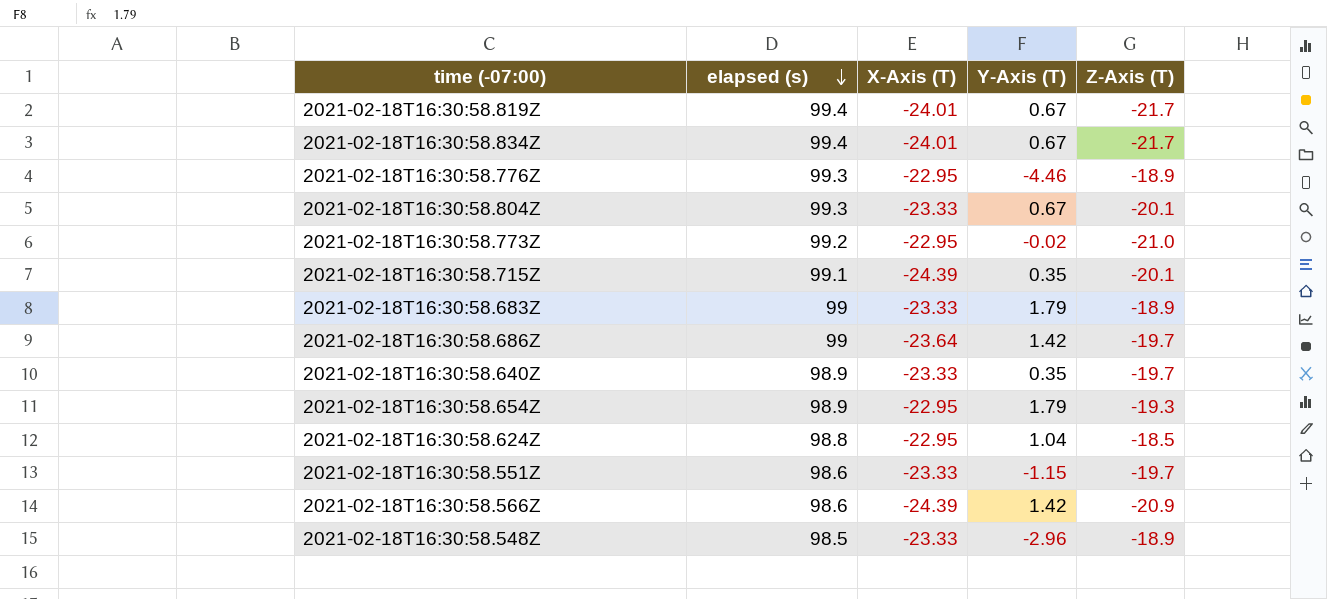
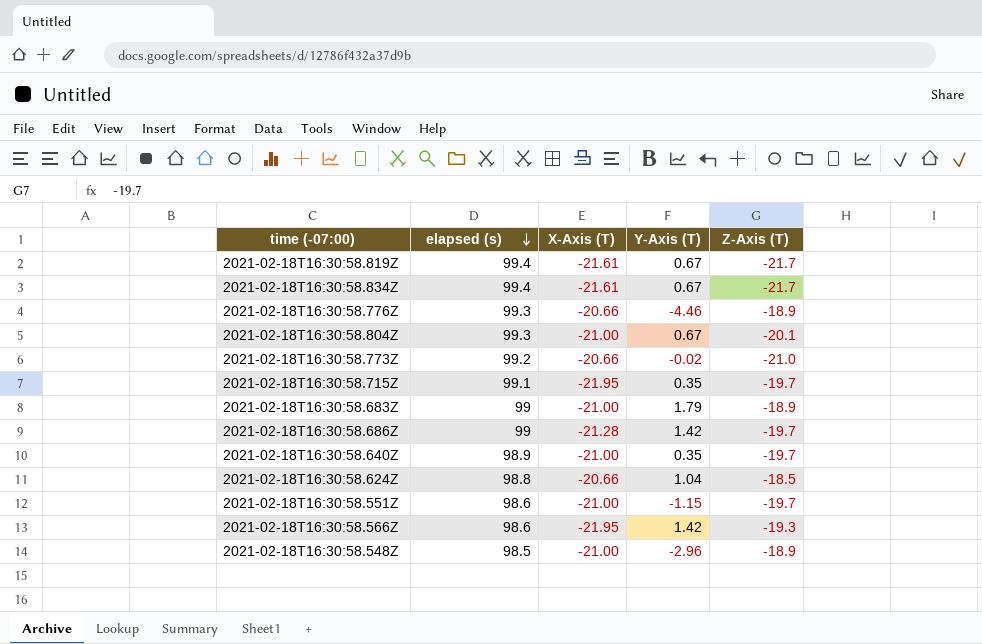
row 2021-02-18T16:30:58.654Z: 98.9 | -22.95 | 1.79 | -19.3 -> none
2021-02-18T16:30:58.819Z | X-Axis (T): -24.01 -> -21.61
2021-02-18T16:30:58.834Z | X-Axis (T): -24.01 -> -21.61
2021-02-18T16:30:58.776Z | X-Axis (T): -22.95 -> -20.66
2021-02-18T16:30:58.804Z | X-Axis (T): -23.33 -> -21.00
2021-02-18T16:30:58.773Z | X-Axis (T): -22.95 -> -20.66
2021-02-18T16:30:58.715Z | X-Axis (T): -24.39 -> -21.95
2021-02-18T16:30:58.715Z | Z-Axis (T): -20.1 -> -19.7
2021-02-18T16:30:58.683Z | X-Axis (T): -23.33 -> -21.00
2021-02-18T16:30:58.686Z | X-Axis (T): -23.64 -> -21.28
2021-02-18T16:30:58.640Z | X-Axis (T): -23.33 -> -21.00
2021-02-18T16:30:58.624Z | X-Axis (T): -22.95 -> -20.66
2021-02-18T16:30:58.551Z | X-Axis (T): -23.33 -> -21.00
2021-02-18T16:30:58.566Z | X-Axis (T): -24.39 -> -21.95
2021-02-18T16:30:58.566Z | Z-Axis (T): -20.9 -> -19.3
2021-02-18T16:30:58.548Z | X-Axis (T): -23.33 -> -21.00

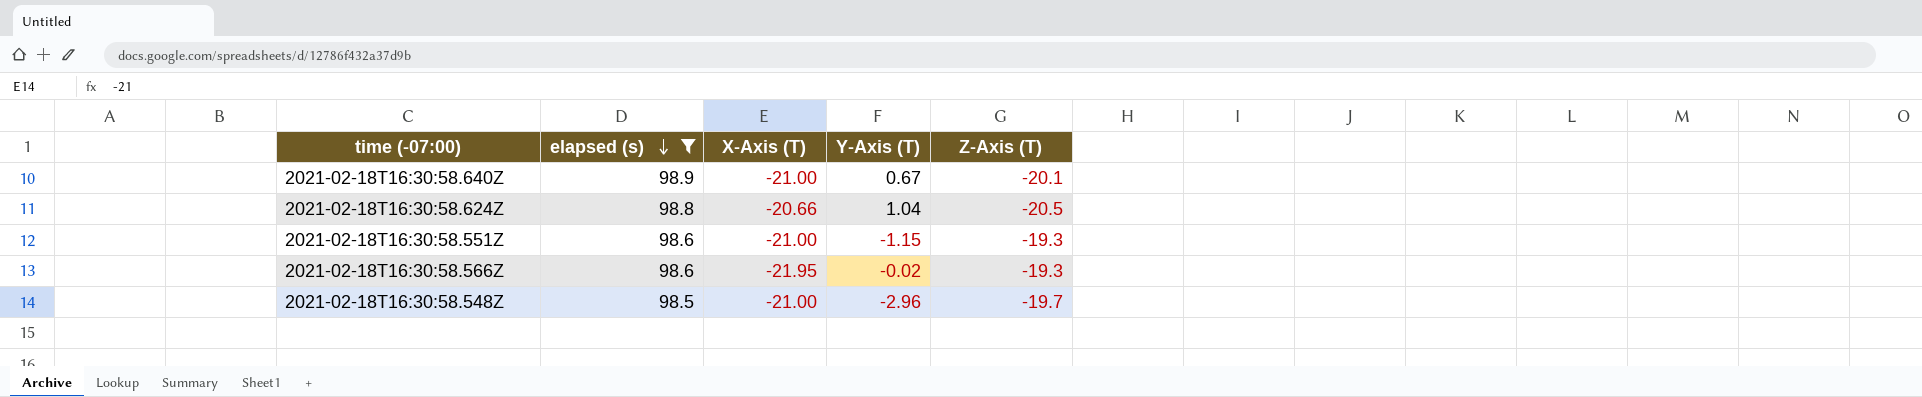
filter: none -> elapsed (s) <= 98.9
2021-02-18T16:30:58.640Z | Y-Axis (T): 0.35 -> 0.67
2021-02-18T16:30:58.640Z | Z-Axis (T): -19.7 -> -20.1
2021-02-18T16:30:58.624Z | Z-Axis (T): -18.5 -> -20.5
2021-02-18T16:30:58.551Z | Z-Axis (T): -19.7 -> -19.3
2021-02-18T16:30:58.566Z | Y-Axis (T): 1.42 -> -0.02
2021-02-18T16:30:58.548Z | Z-Axis (T): -18.9 -> -19.7

